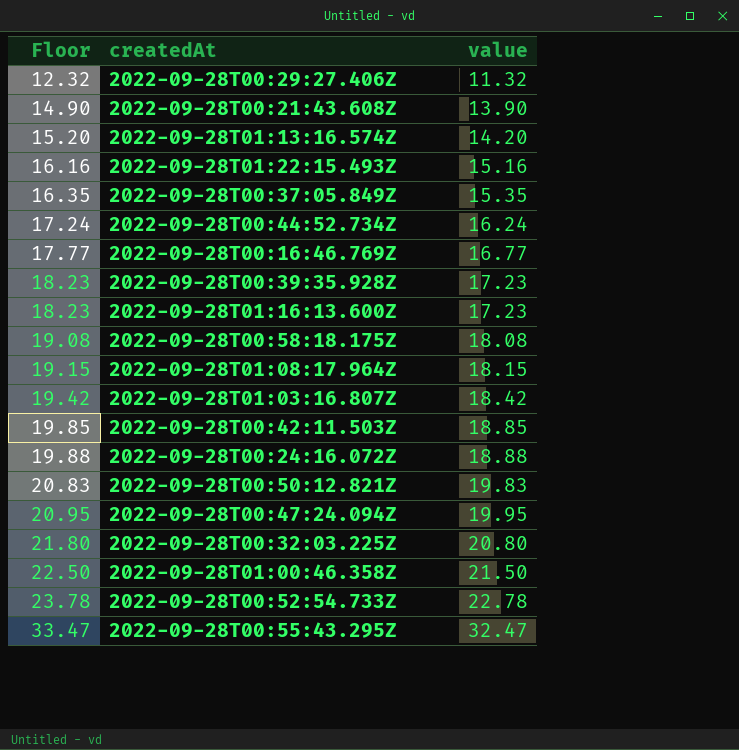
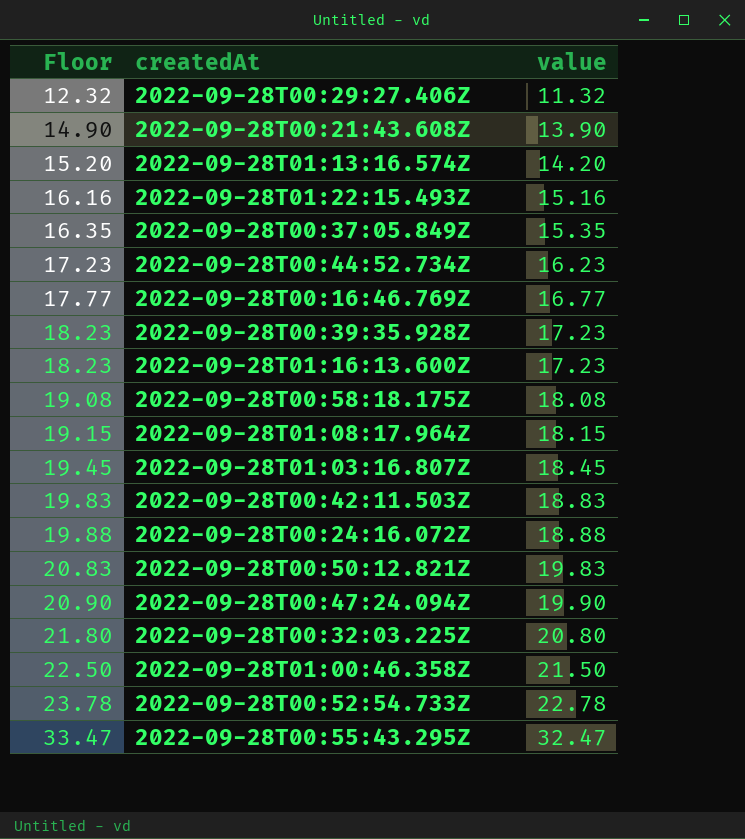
2022-09-28T00:44:52.734Z | Floor: 17.24 -> 17.23
2022-09-28T00:44:52.734Z | value: 16.24 -> 16.23
2022-09-28T01:03:16.807Z | Floor: 19.42 -> 19.45
2022-09-28T01:03:16.807Z | value: 18.42 -> 18.45
2022-09-28T00:42:11.503Z | Floor: 19.85 -> 19.83
2022-09-28T00:42:11.503Z | value: 18.85 -> 18.83
2022-09-28T00:47:24.094Z | Floor: 20.95 -> 20.90
2022-09-28T00:47:24.094Z | value: 19.95 -> 19.90

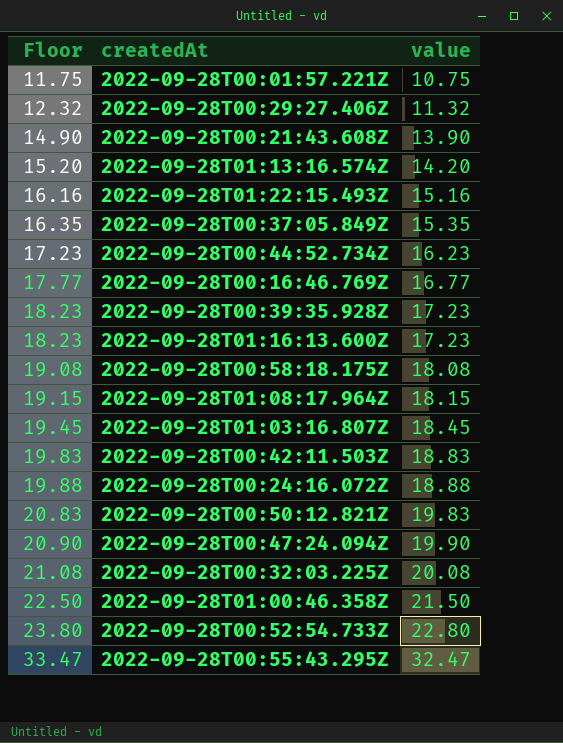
row 2022-09-28T00:01:57.221Z: none -> 11.75 | 10.75
2022-09-28T00:32:03.225Z | Floor: 21.80 -> 21.08
2022-09-28T00:32:03.225Z | value: 20.80 -> 20.08
2022-09-28T00:52:54.733Z | Floor: 23.78 -> 23.80
2022-09-28T00:52:54.733Z | value: 22.78 -> 22.80

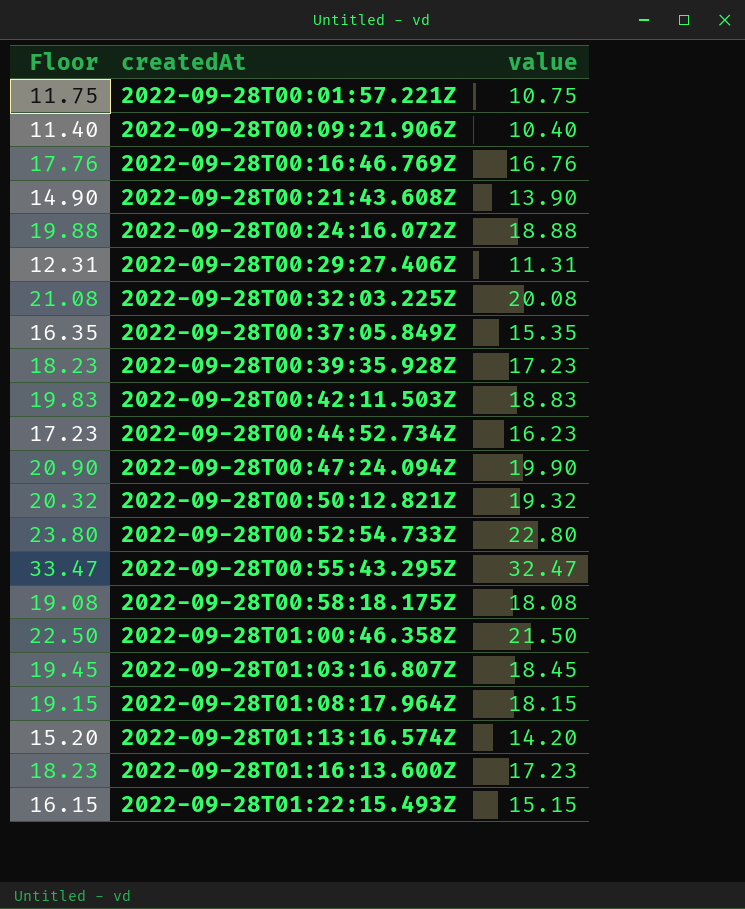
row order: Floor ascending -> createdAt ascending
row 2022-09-28T00:09:21.906Z: none -> 11.40 | 10.40
2022-09-28T00:16:46.769Z | Floor: 17.77 -> 17.76
2022-09-28T00:16:46.769Z | value: 16.77 -> 16.76
2022-09-28T00:29:27.406Z | Floor: 12.32 -> 12.31
2022-09-28T00:29:27.406Z | value: 11.32 -> 11.31
2022-09-28T00:50:12.821Z | Floor: 20.83 -> 20.32
2022-09-28T00:50:12.821Z | value: 19.83 -> 19.32
2022-09-28T01:22:15.493Z | Floor: 16.16 -> 16.15
2022-09-28T01:22:15.493Z | value: 15.16 -> 15.15

